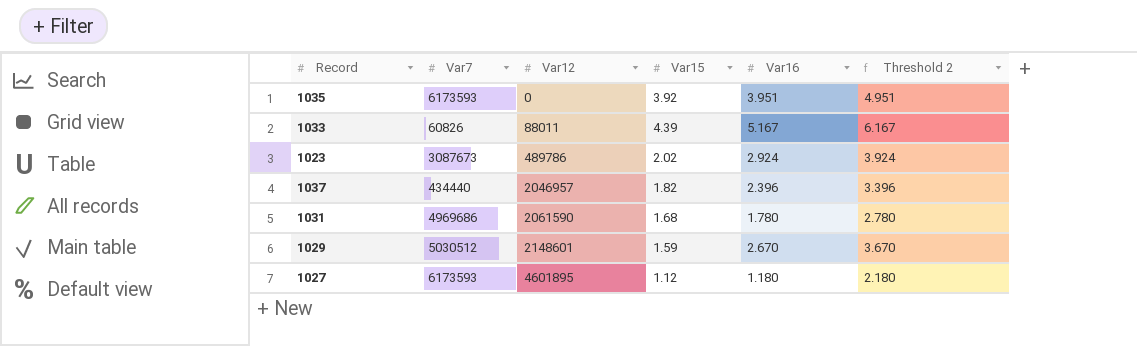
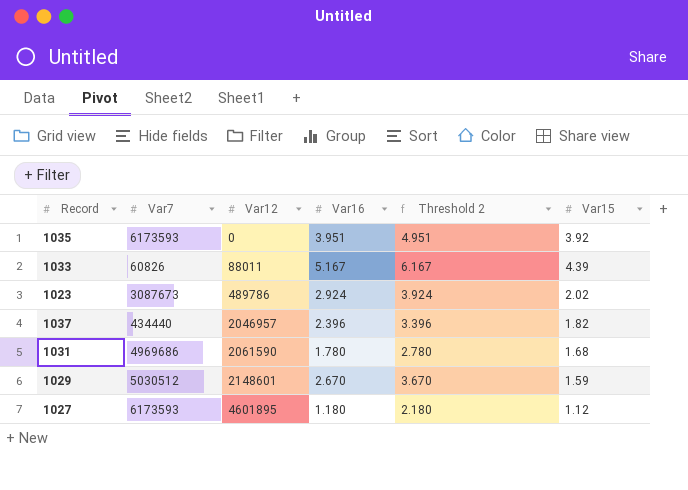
column Var15 | position: 4 -> 6

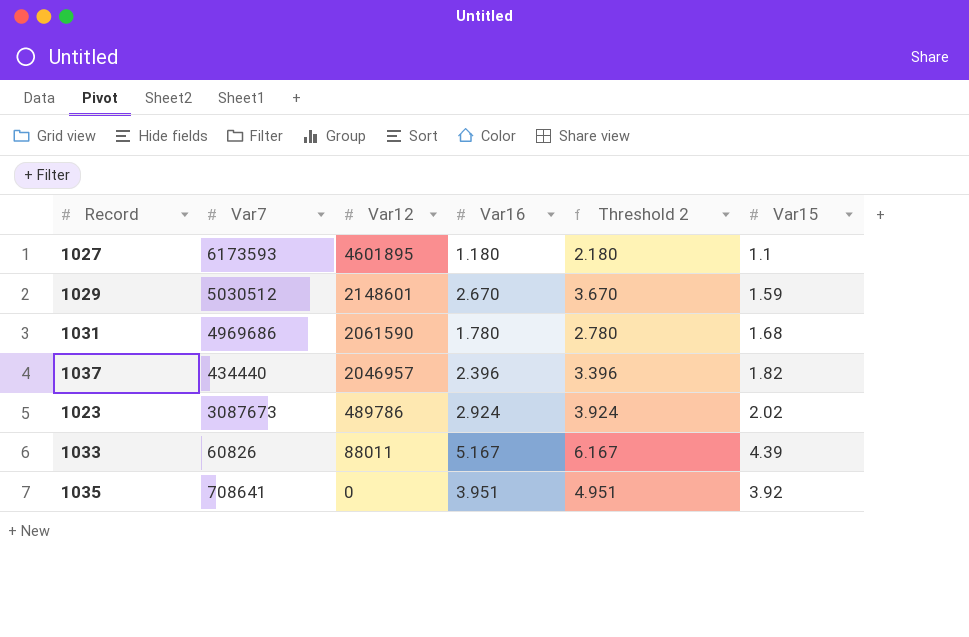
row order: Var12 ascending -> Var12 descending
1027 | Var15: 1.12 -> 1.1
1035 | Var7: 6173593 -> 708641

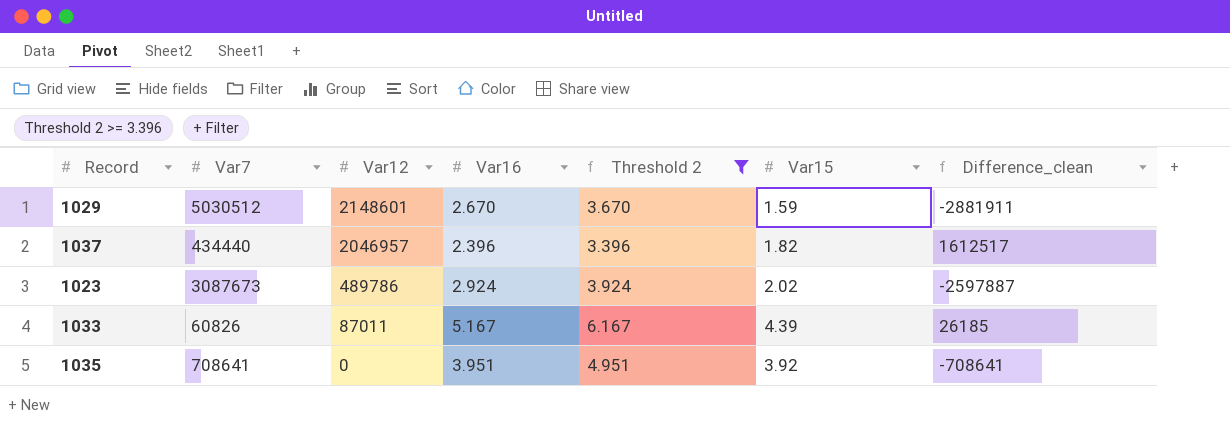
filter: none -> Threshold 2 >= 3.396
column Difference_clean | formula: none -> [Var12] - [Var7]
1033 | Var12: 88011 -> 87011

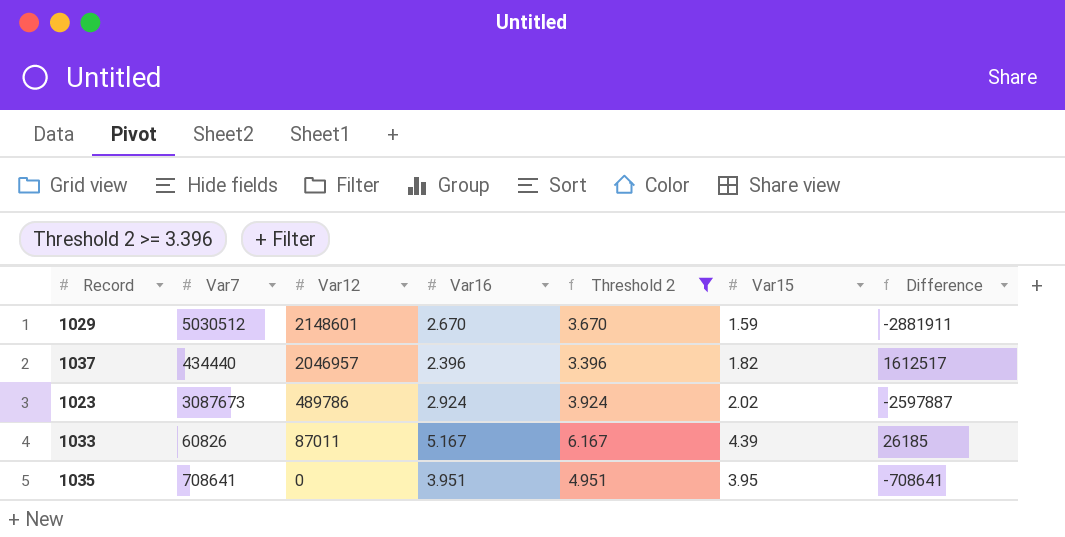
column name: Difference_clean -> Difference
1035 | Var15: 3.92 -> 3.95

